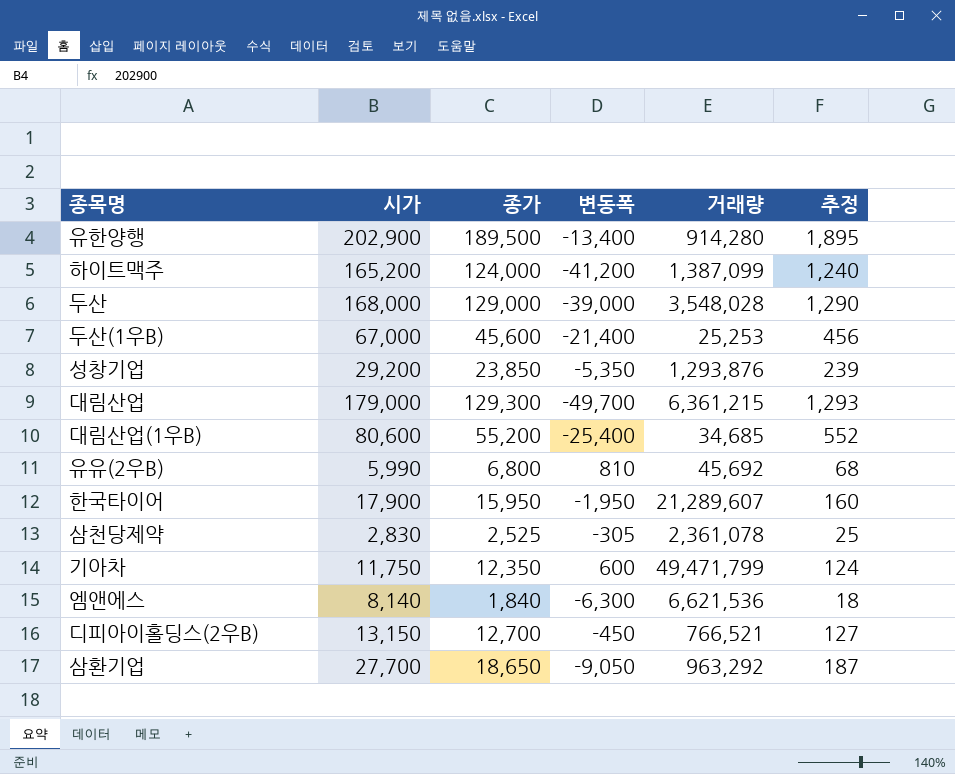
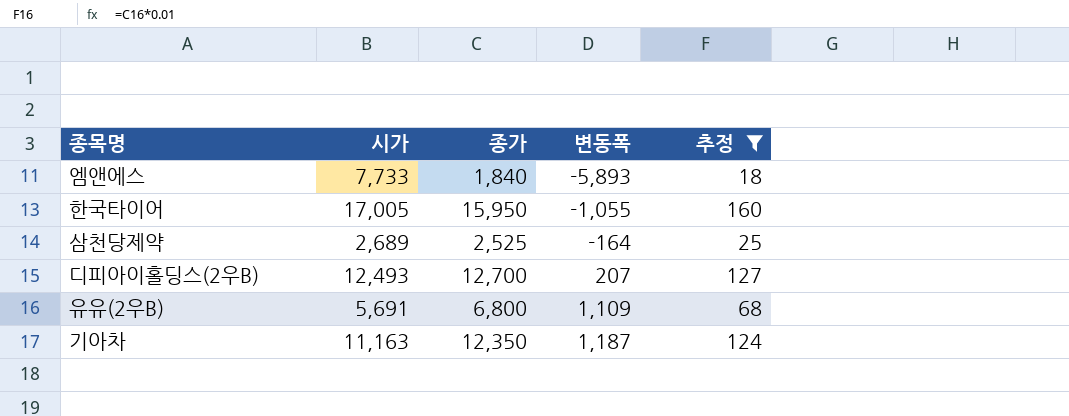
filter: none -> 추정 <= 160
row order: none -> 변동폭 ascending
column 거래량 | position: 5 -> none
엠앤에스 | 시가: 8,140 -> 7,733
엠앤에스 | 변동폭: -6,300 -> -5,893
한국타이어 | 시가: 17,900 -> 17,005
한국타이어 | 변동폭: -1,950 -> -1,055
삼천당제약 | 시가: 2,830 -> 2,689
삼천당제약 | 변동폭: -305 -> -164
디피아이홀딩스(2우B) | 시가: 13,150 -> 12,493
디피아이홀딩스(2우B) | 변동폭: -450 -> 207
유유(2우B) | 시가: 5,990 -> 5,691
유유(2우B) | 변동폭: 810 -> 1,109
기아차 | 시가: 11,750 -> 11,163
기아차 | 변동폭: 600 -> 1,187

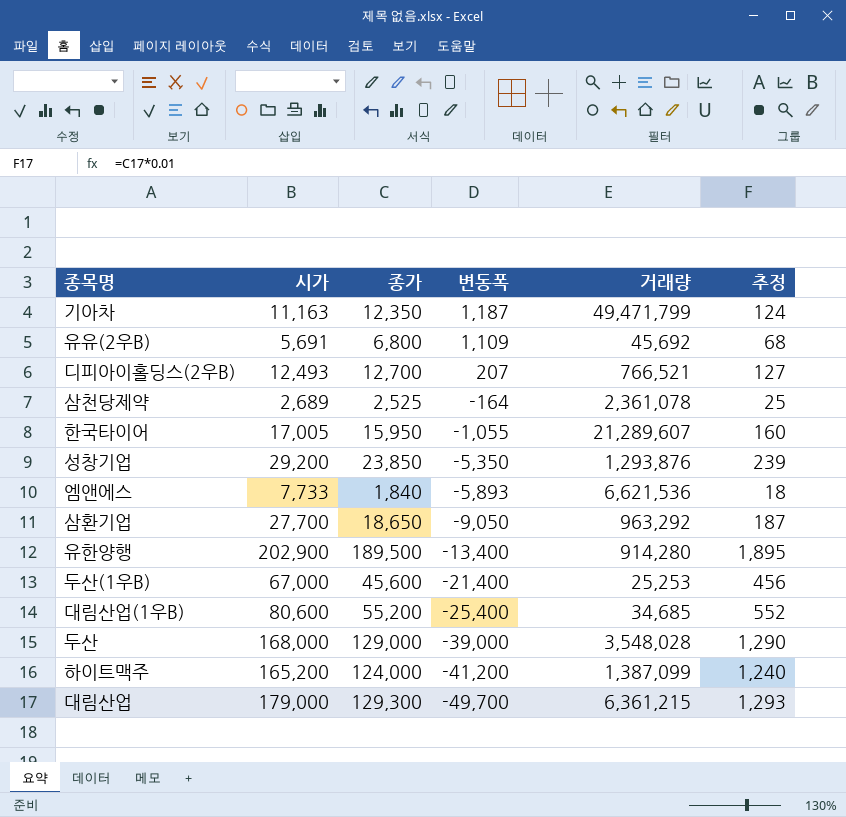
filter: 추정 <= 160 -> none
row order: 변동폭 ascending -> 변동폭 descending
column 거래량 | position: none -> 5

